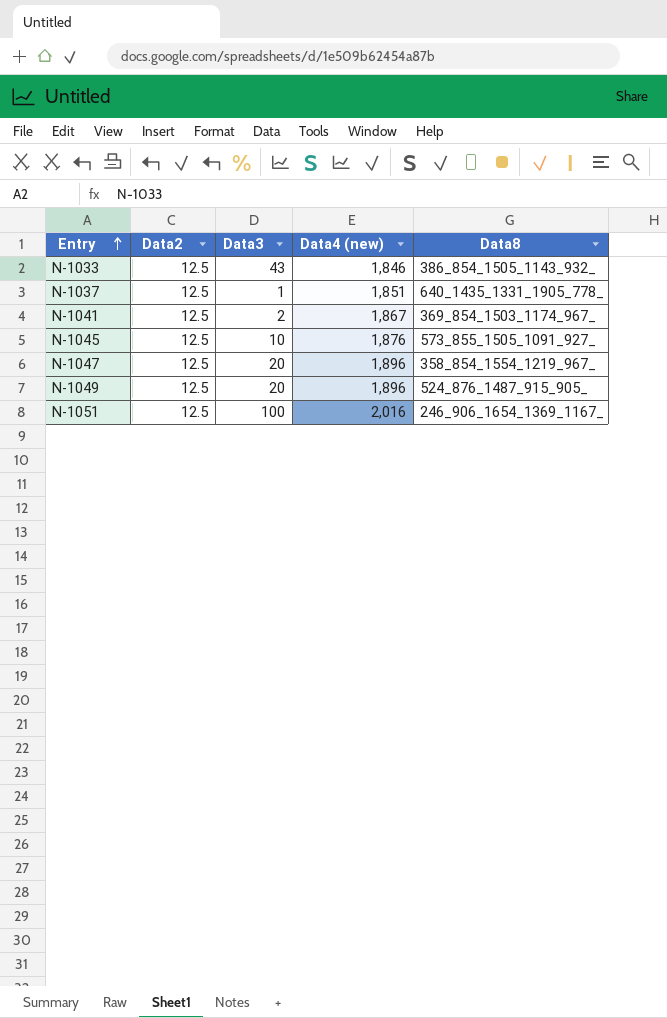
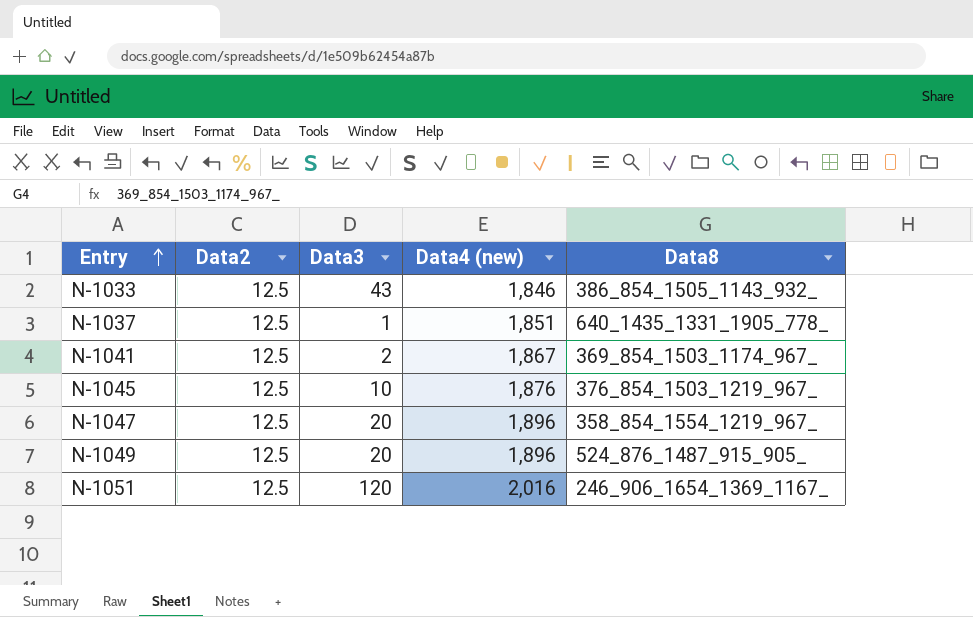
N-1045 | Data8: 573_855_1505_1091_927_ -> 376_854_1503_1219_967_
N-1051 | Data3: 100 -> 120

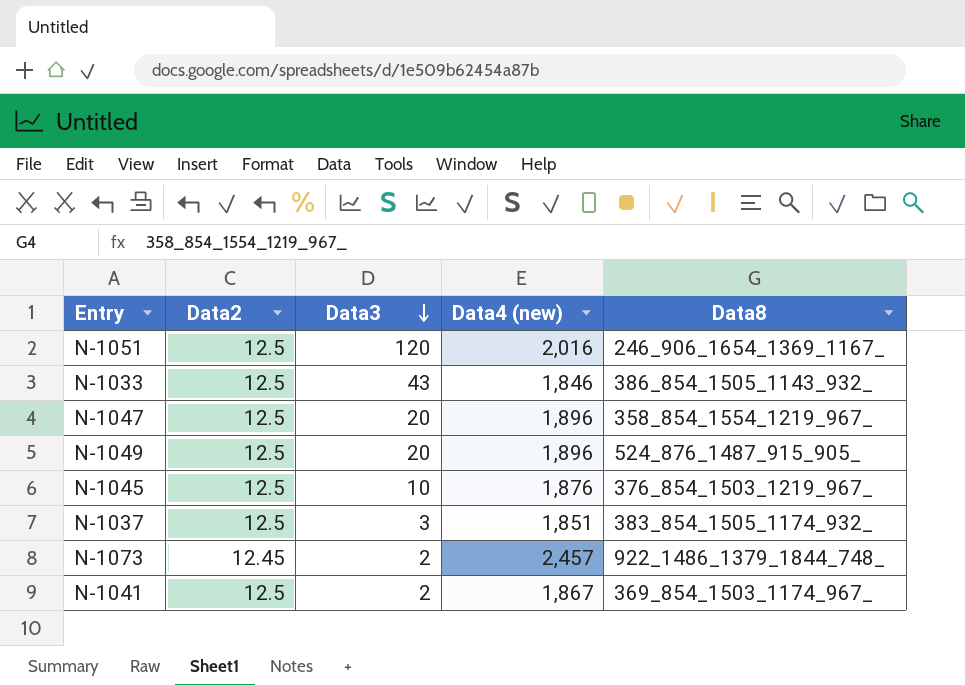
row order: Entry ascending -> Data3 descending
N-1037 | Data3: 1 -> 3
N-1037 | Data8: 640_1435_1331_1905_778_ -> 383_854_1505_1174_932_
row N-1073: none -> 12.45 | 2 | 2,457 | 922_1486_1379_1844_748_

